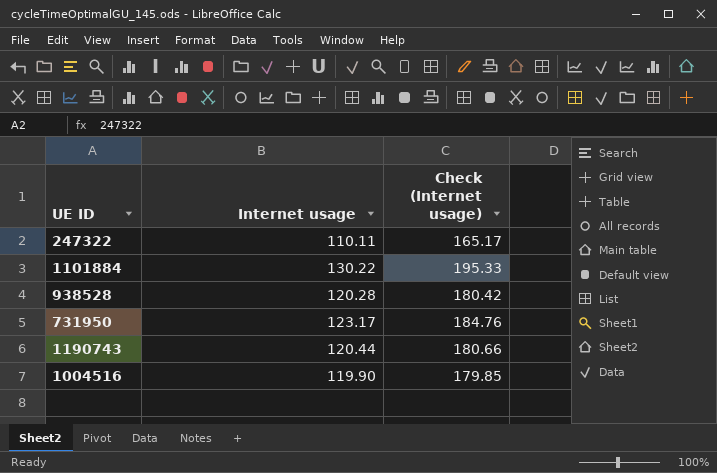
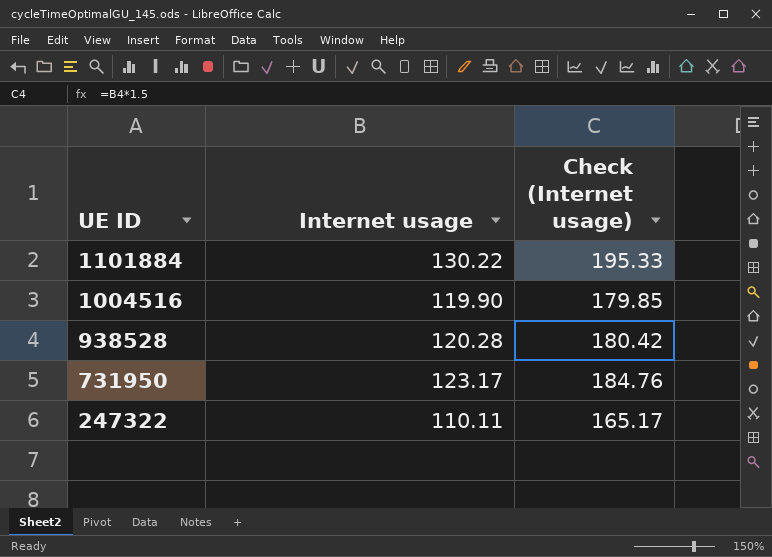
row order: none -> UE ID descending
row 1190743: 120.44 | 180.66 -> none

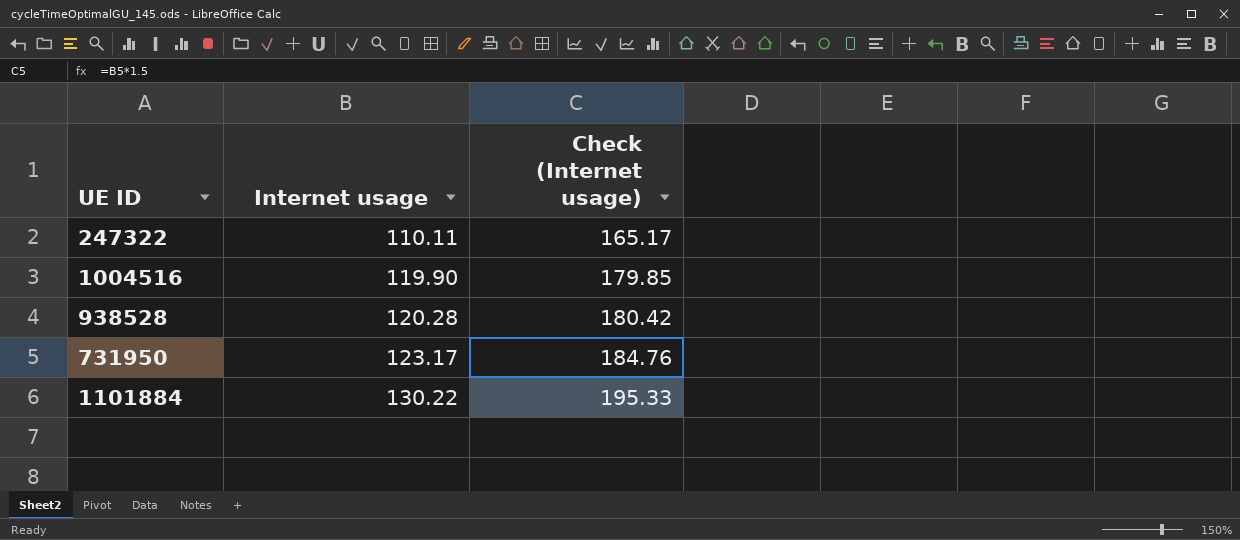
row order: UE ID descending -> Internet usage ascending

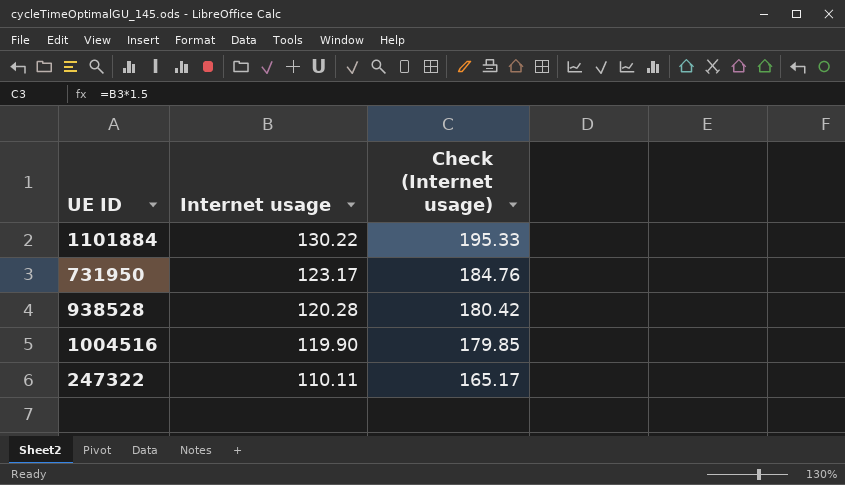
row order: Internet usage ascending -> Internet usage descending

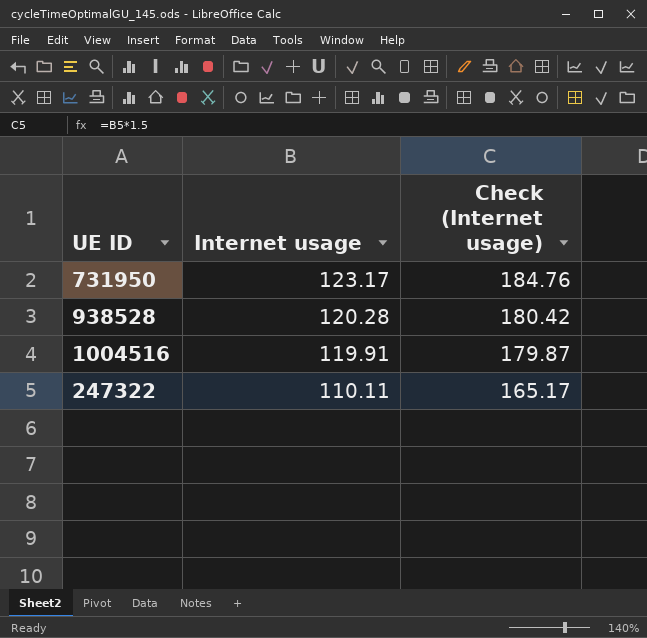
row 1101884: 130.22 | 195.33 -> none
1004516 | Internet usage: 119.90 -> 119.91
1004516 | Check (Internet usage): 179.85 -> 179.87

